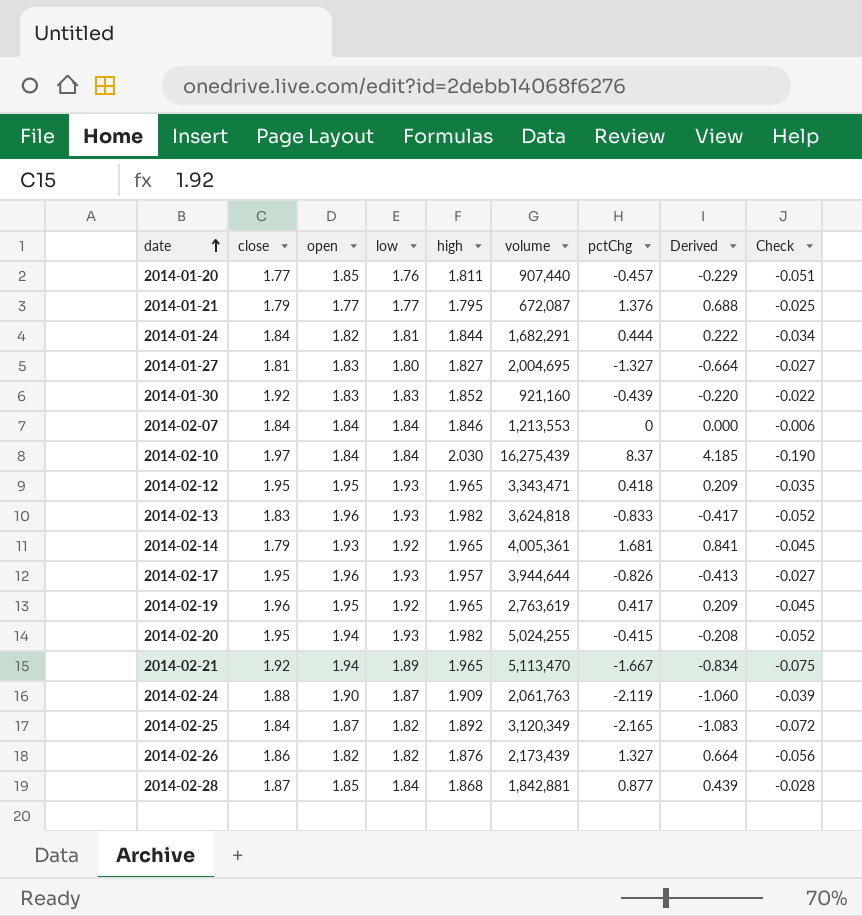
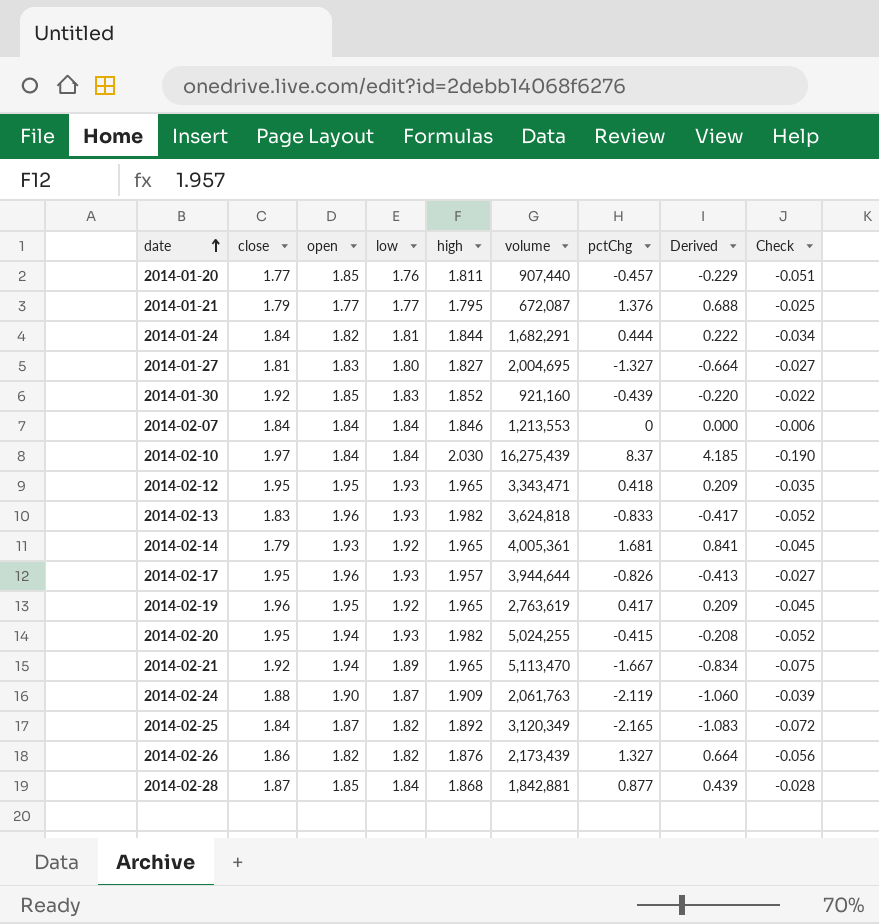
2014-01-30 | open: 1.83 -> 1.85

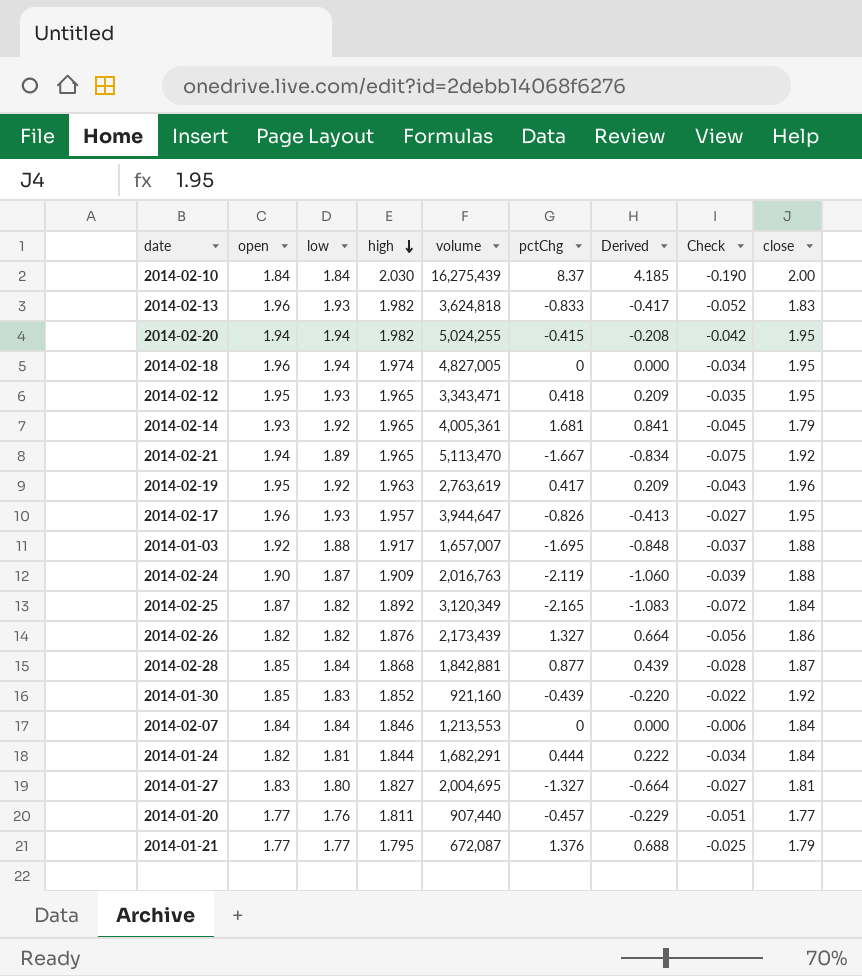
row order: date ascending -> high descending
column close | position: 2 -> 9
2014-02-10 | close: 1.97 -> 2.00
2014-02-20 | low: 1.93 -> 1.94
2014-02-20 | Check: -0.052 -> -0.042
row 2014-02-18: none -> 1.96 | 1.94 | 1.974 | 4,827,005 | 0 | 0.000 | -0.034 | 1.95
2014-02-19 | high: 1.965 -> 1.963
2014-02-19 | Check: -0.045 -> -0.043
2014-02-17 | volume: 3,944,644 -> 3,944,647
row 2014-01-03: none -> 1.92 | 1.88 | 1.917 | 1,657,007 | -1.695 | -0.848 | -0.037 | 1.88
2014-02-24 | volume: 2,061,763 -> 2,016,763
2014-01-20 | open: 1.85 -> 1.77

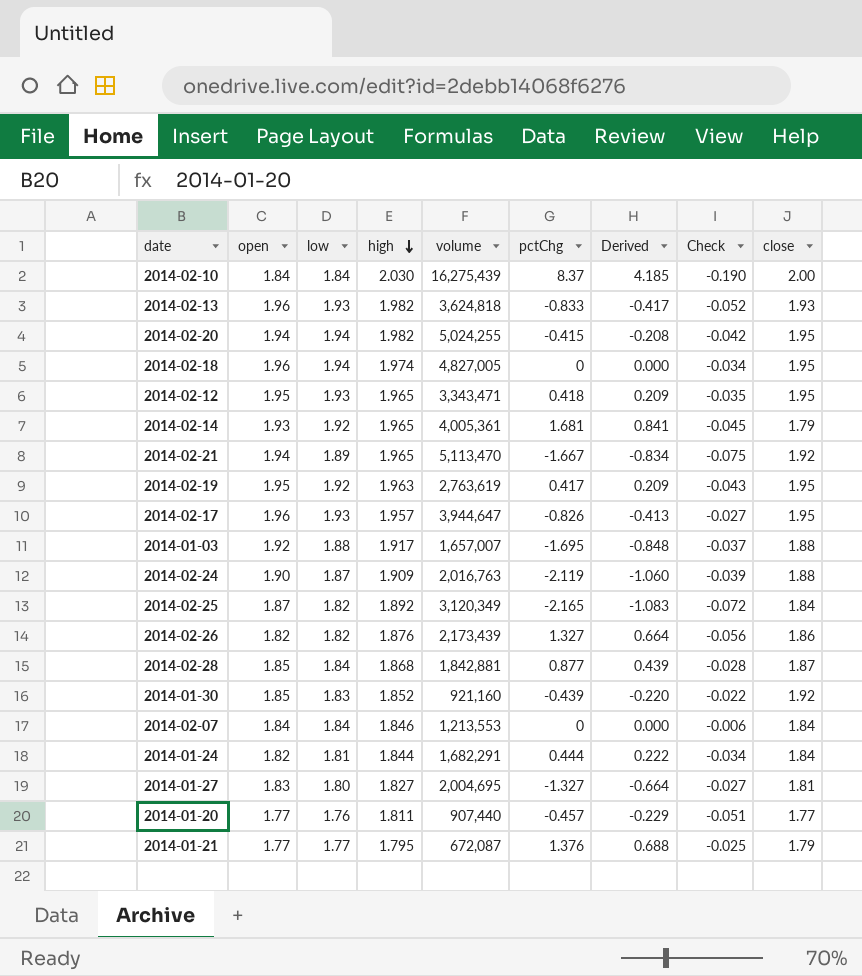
2014-02-13 | close: 1.83 -> 1.93
2014-02-19 | close: 1.96 -> 1.95

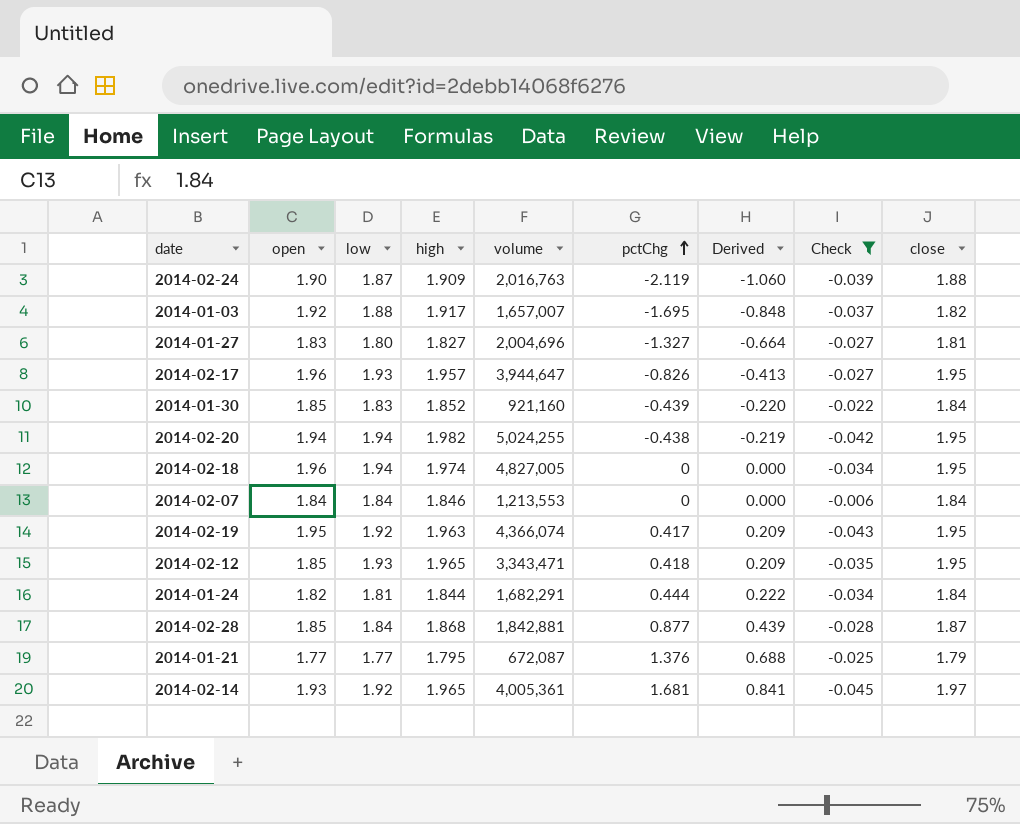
filter: none -> Check >= -0.045
row order: high descending -> pctChg ascending
2014-01-03 | close: 1.88 -> 1.82
2014-01-27 | volume: 2,004,695 -> 2,004,696
2014-01-30 | close: 1.92 -> 1.84
2014-02-20 | pctChg: -0.415 -> -0.438
2014-02-20 | Derived: -0.208 -> -0.219
2014-02-19 | volume: 2,763,619 -> 4,366,074
2014-02-12 | open: 1.95 -> 1.85
2014-02-14 | close: 1.79 -> 1.97

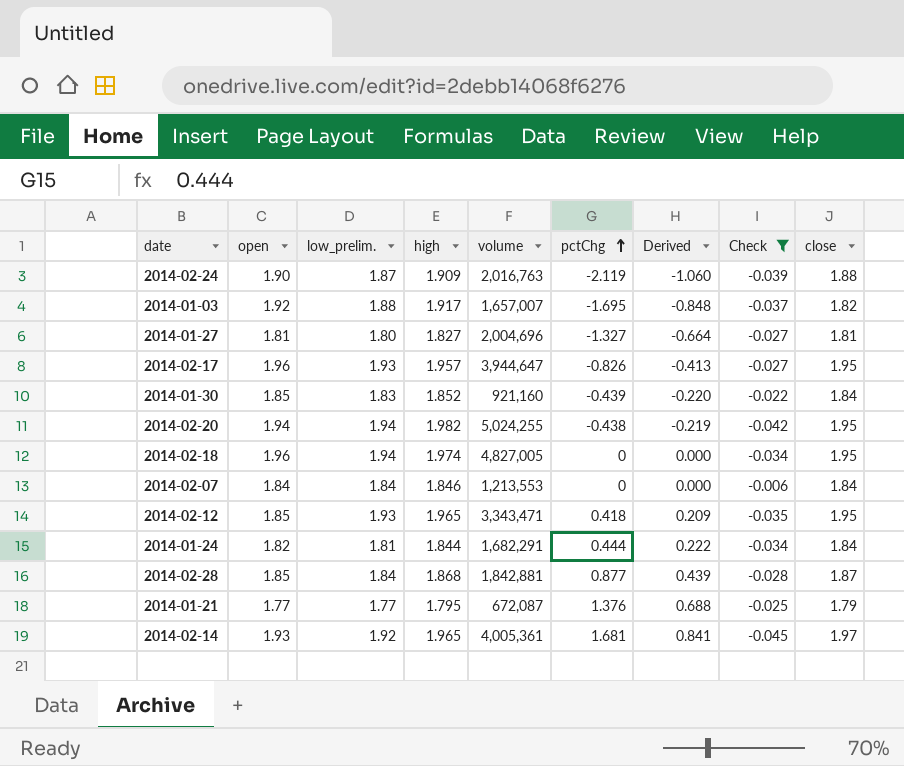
column name: low -> low_prelim.
row 2014-02-19: 1.95 | 1.92 | 1.963 | 4,366,074 | 0.417 | 0.209 | -0.043 | 1.95 -> none
2014-01-27 | open: 1.83 -> 1.81

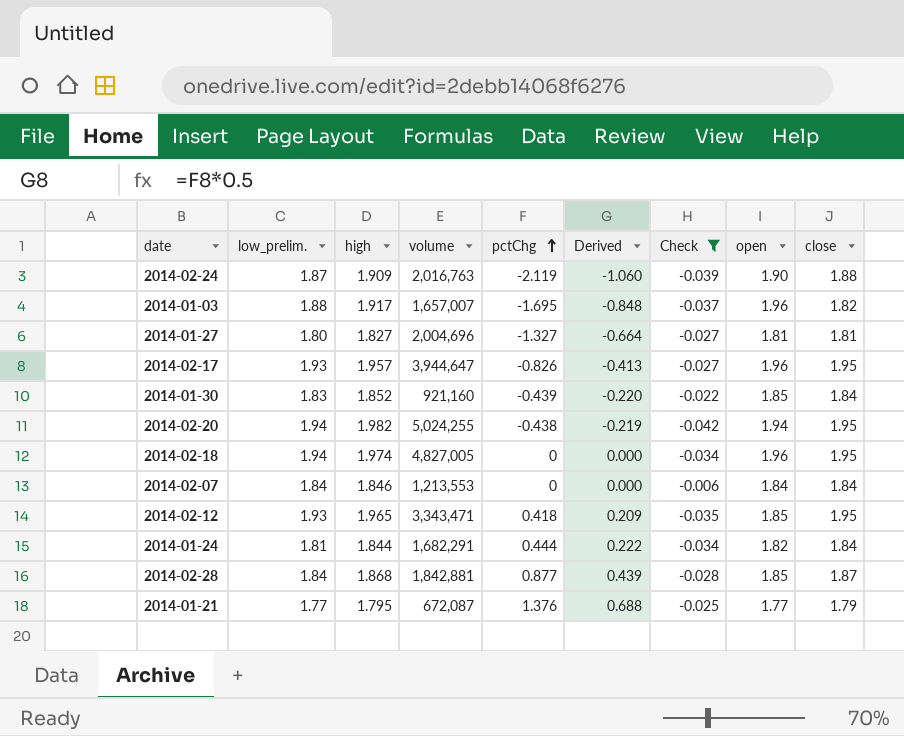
column open | position: 2 -> 8
row 2014-02-14: 1.93 | 1.92 | 1.965 | 4,005,361 | 1.681 | 0.841 | -0.045 | 1.97 -> none
2014-01-03 | open: 1.92 -> 1.96

